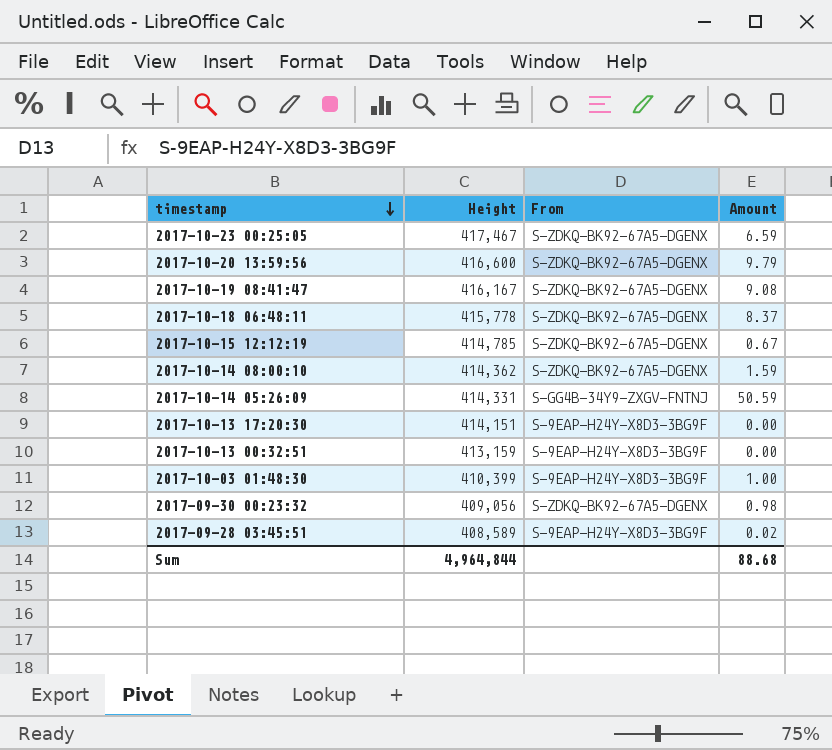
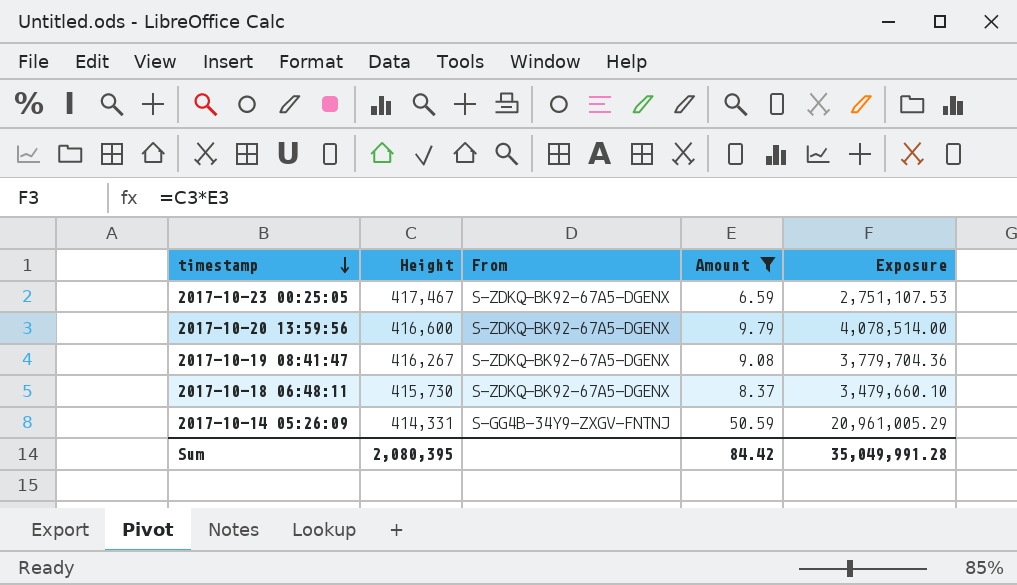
filter: none -> Amount >= 6.59
column Exposure | formula: none -> [Height] * [Amount]
2017-10-19 08:41:47 | Height: 416,167 -> 416,267
2017-10-18 06:48:11 | Height: 415,778 -> 415,730
Sum | Height: 4,964,844 -> 2,080,395
Sum | Amount: 88.68 -> 84.42

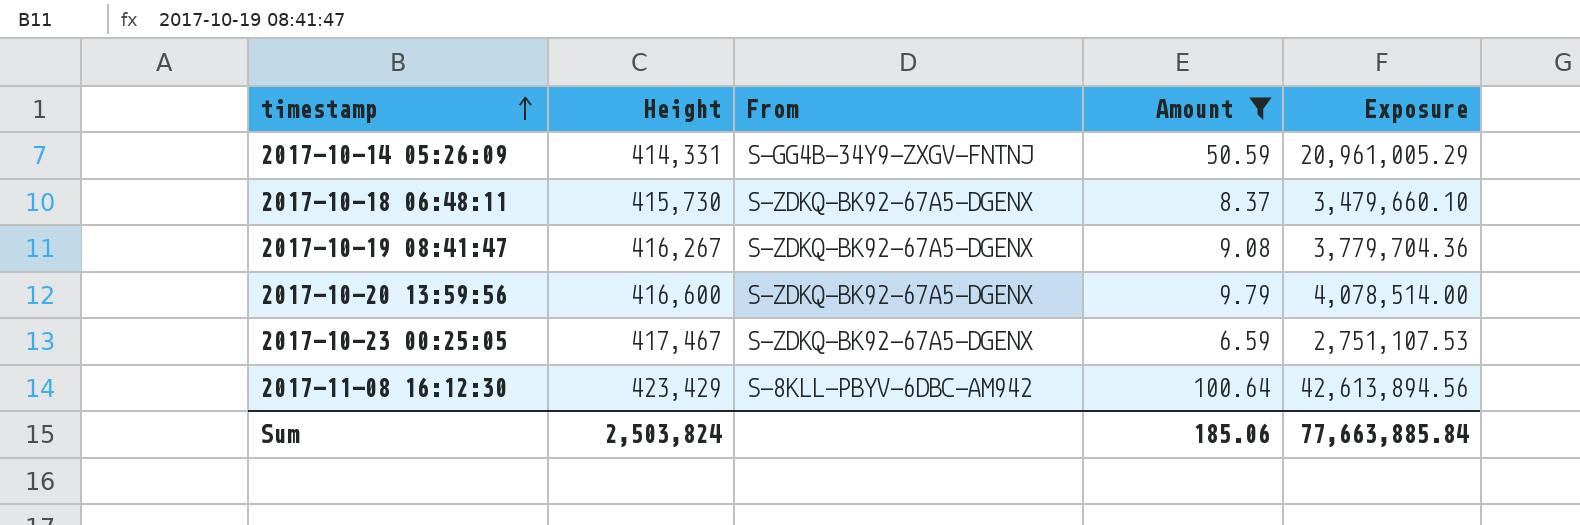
row order: timestamp descending -> timestamp ascending
row 2017-11-08 16:12:30: none -> 423,429 | S-8KLL-PBYV-6DBC-AM942 | 100.64 | 42,613,894.56
Sum | Height: 2,080,395 -> 2,503,824
Sum | Amount: 84.42 -> 185.06
Sum | Exposure: 35,049,991.28 -> 77,663,885.84

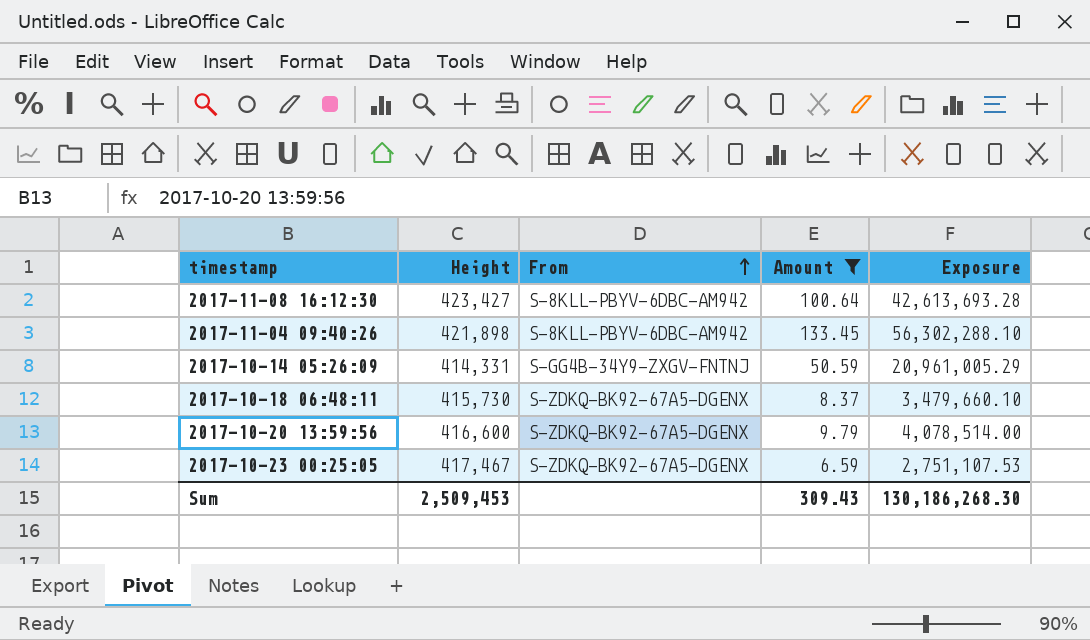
row order: timestamp ascending -> From ascending
row 2017-10-19 08:41:47: 416,267 | S-ZDKQ-BK92-67A5-DGENX | 9.08 | 3,779,704.36 -> none
2017-11-08 16:12:30 | Height: 423,429 -> 423,427
2017-11-08 16:12:30 | Exposure: 42,613,894.56 -> 42,613,693.28
row 2017-11-04 09:40:26: none -> 421,898 | S-8KLL-PBYV-6DBC-AM942 | 133.45 | 56,302,288.10
Sum | Height: 2,503,824 -> 2,509,453
Sum | Amount: 185.06 -> 309.43
Sum | Exposure: 77,663,885.84 -> 130,186,268.30

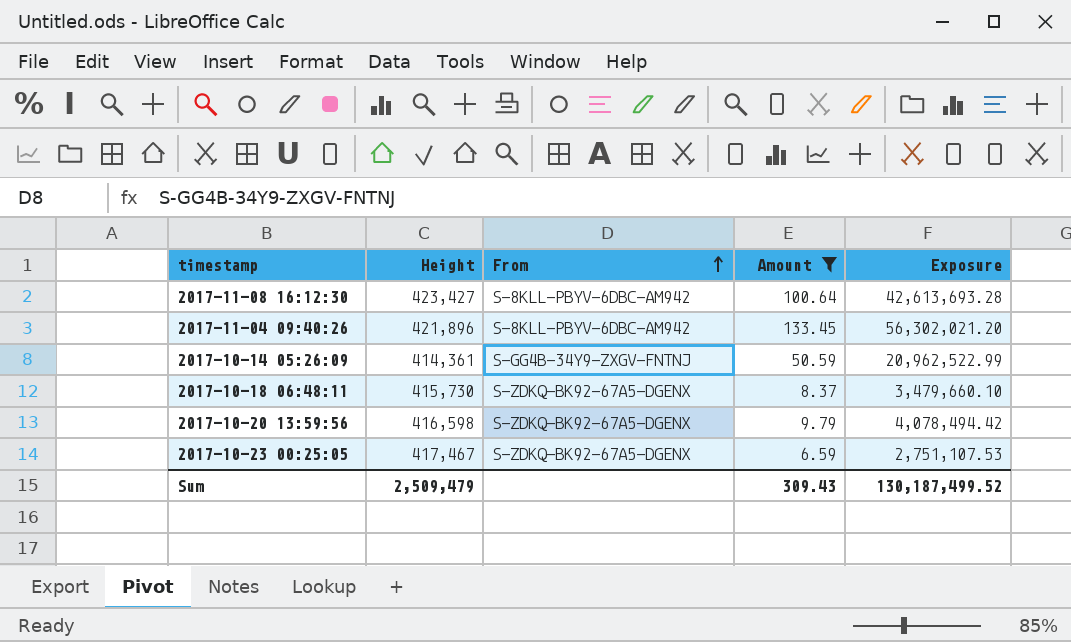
2017-11-04 09:40:26 | Height: 421,898 -> 421,896
2017-11-04 09:40:26 | Exposure: 56,302,288.10 -> 56,302,021.20
2017-10-14 05:26:09 | Height: 414,331 -> 414,361
2017-10-14 05:26:09 | Exposure: 20,961,005.29 -> 20,962,522.99
2017-10-20 13:59:56 | Height: 416,600 -> 416,598
2017-10-20 13:59:56 | Exposure: 4,078,514.00 -> 4,078,494.42
Sum | Height: 2,509,453 -> 2,509,479
Sum | Exposure: 130,186,268.30 -> 130,187,499.52

